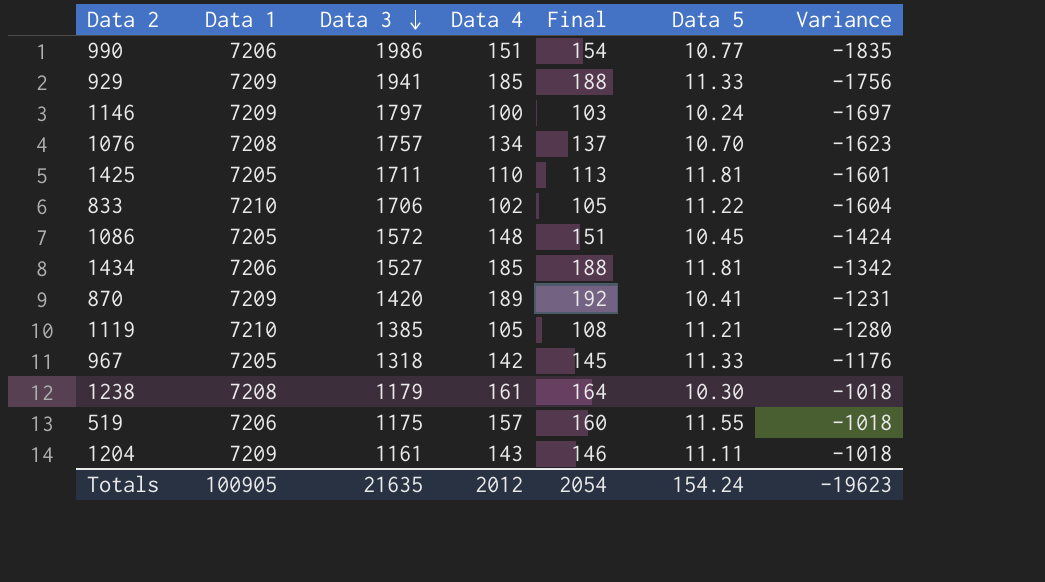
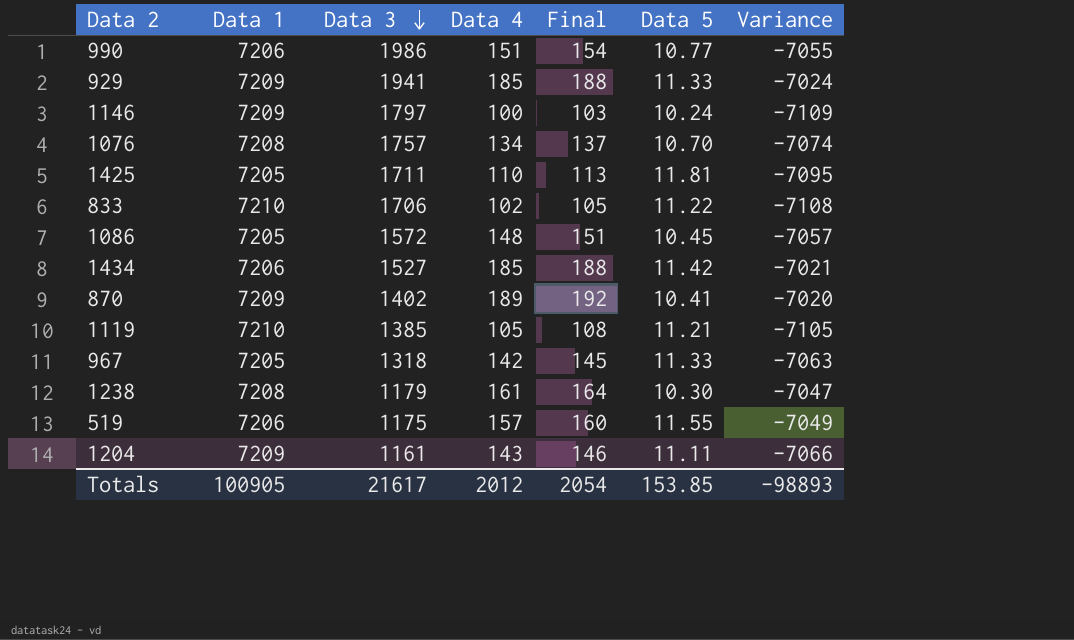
column Variance | formula: [Data 4] - [Data 3] -> [Data 4] - [Data 1]
1434 | Data 5: 11.81 -> 11.42
870 | Data 3: 1420 -> 1402
Totals | Data 3: 21635 -> 21617
Totals | Data 5: 154.24 -> 153.85
Totals | Variance: -19623 -> -98893

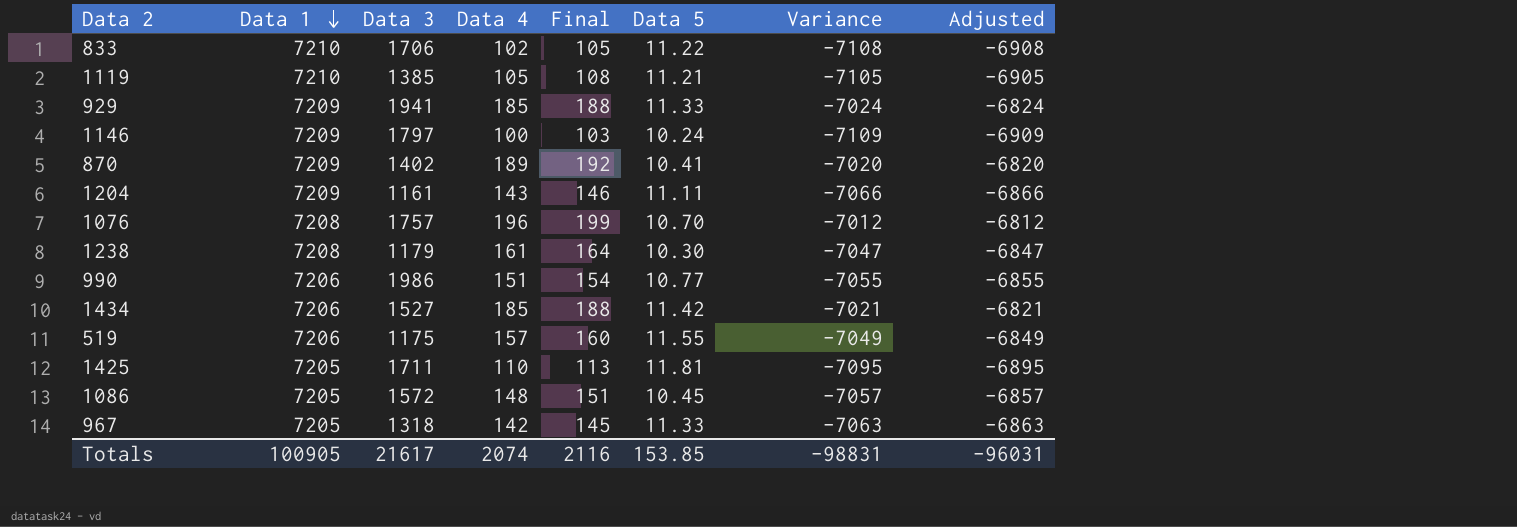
row order: Data 3 descending -> Data 1 descending
column Adjusted | formula: none -> [Variance] + 200
1076 | Data 4: 134 -> 196
1076 | Final: 137 -> 199
1076 | Variance: -7074 -> -7012
Totals | Data 4: 2012 -> 2074
Totals | Final: 2054 -> 2116
Totals | Variance: -98893 -> -98831

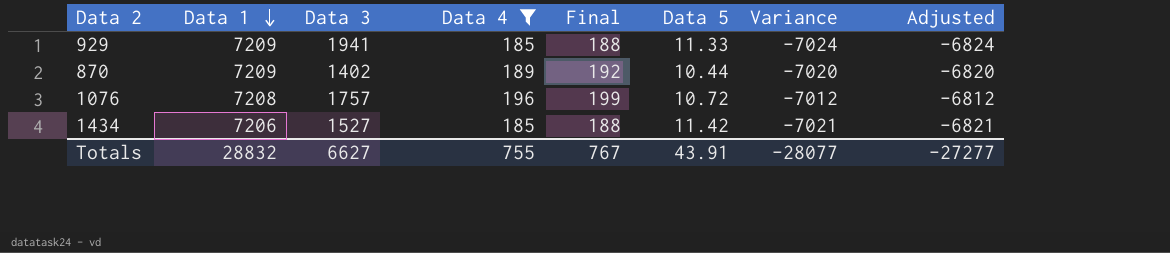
filter: none -> Data 4 >= 185
870 | Data 5: 10.41 -> 10.44
1076 | Data 5: 10.70 -> 10.72
Totals | Data 1: 100905 -> 28832
Totals | Data 3: 21617 -> 6627
Totals | Data 4: 2074 -> 755
Totals | Final: 2116 -> 767
Totals | Data 5: 153.85 -> 43.91
Totals | Variance: -98831 -> -28077
Totals | Adjusted: -96031 -> -27277

